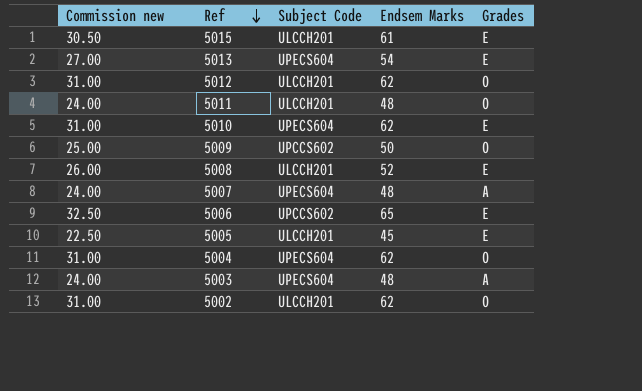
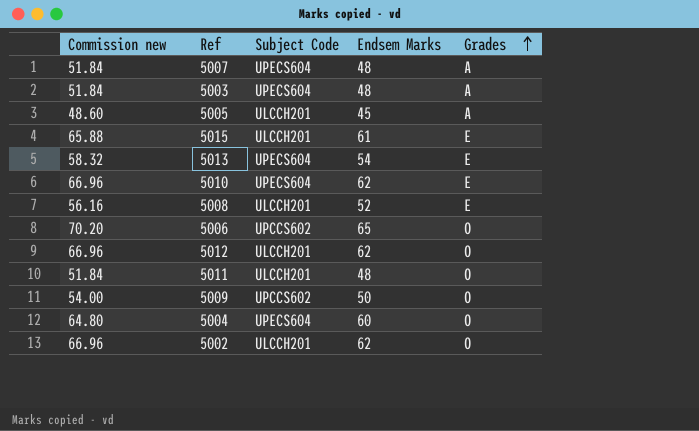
row order: Ref descending -> Grades ascending
column Commission new | formula: [Endsem Marks] * 0.5 -> [Endsem Marks] * 1.08
5005 | Grades: E -> A
5006 | Grades: E -> O
5004 | Endsem Marks: 62 -> 60

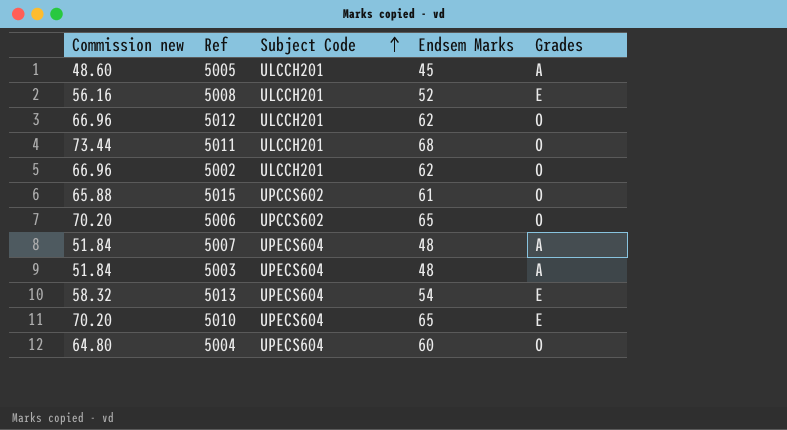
row order: Grades ascending -> Subject Code ascending
row 5009: 54.00 | UPCCS602 | 50 | O -> none
5011 | Commission new: 51.84 -> 73.44
5011 | Endsem Marks: 48 -> 68
5015 | Subject Code: ULCCH201 -> UPCCS602
5015 | Grades: E -> O
5010 | Commission new: 66.96 -> 70.20
5010 | Endsem Marks: 62 -> 65

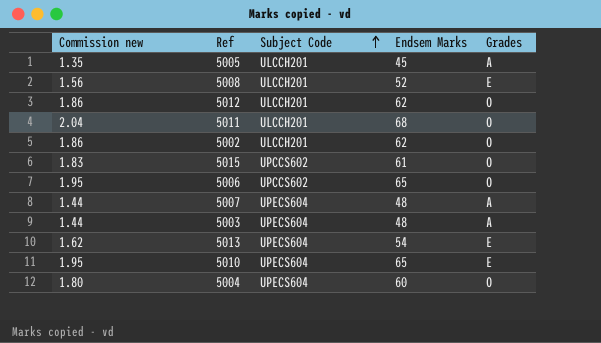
column Commission new | formula: [Endsem Marks] * 1.08 -> [Endsem Marks] * 0.03

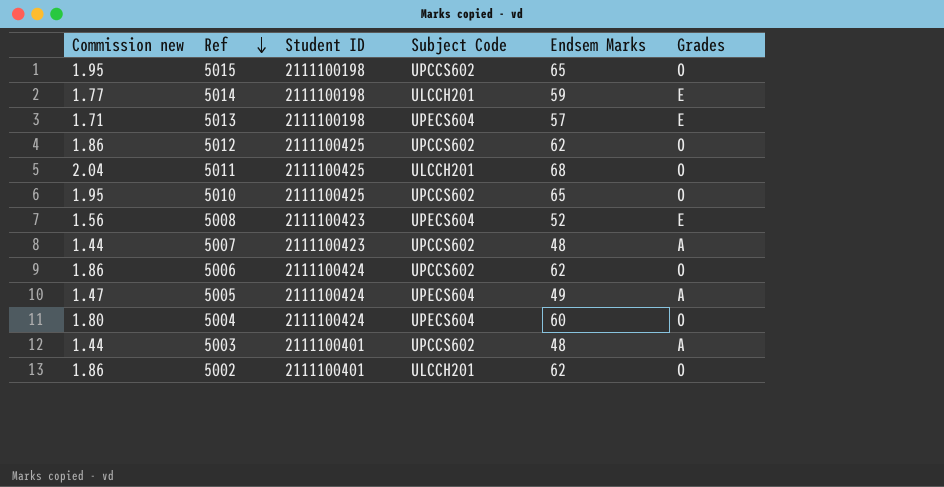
row order: Subject Code ascending -> Ref descending
column Student ID | position: none -> 3
5015 | Commission new: 1.83 -> 1.95
5015 | Endsem Marks: 61 -> 65
row 5014: none -> 1.77 | 2111100198 | ULCCH201 | 59 | E
5013 | Commission new: 1.62 -> 1.71
5013 | Endsem Marks: 54 -> 57
5012 | Subject Code: ULCCH201 -> UPCCS602
5010 | Subject Code: UPECS604 -> UPCCS602
5010 | Grades: E -> O
5008 | Subject Code: ULCCH201 -> UPECS604
5007 | Subject Code: UPECS604 -> UPCCS602
5006 | Commission new: 1.95 -> 1.86
5006 | Endsem Marks: 65 -> 62
5005 | Commission new: 1.35 -> 1.47
5005 | Subject Code: ULCCH201 -> UPECS604
5005 | Endsem Marks: 45 -> 49
5003 | Subject Code: UPECS604 -> UPCCS602

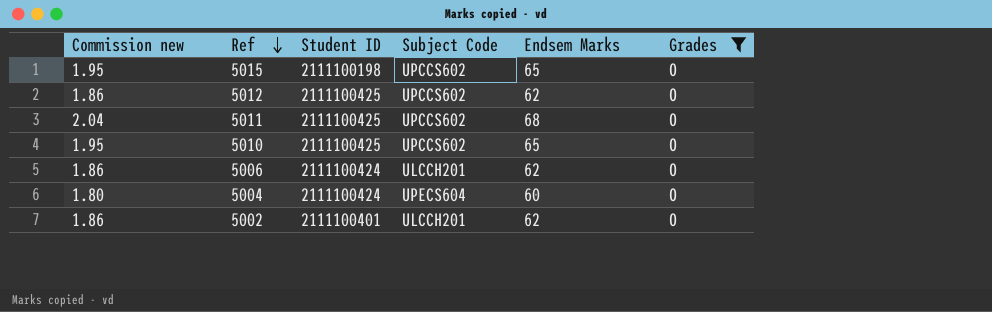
filter: none -> Grades = O
5011 | Subject Code: ULCCH201 -> UPCCS602
5006 | Subject Code: UPCCS602 -> ULCCH201

